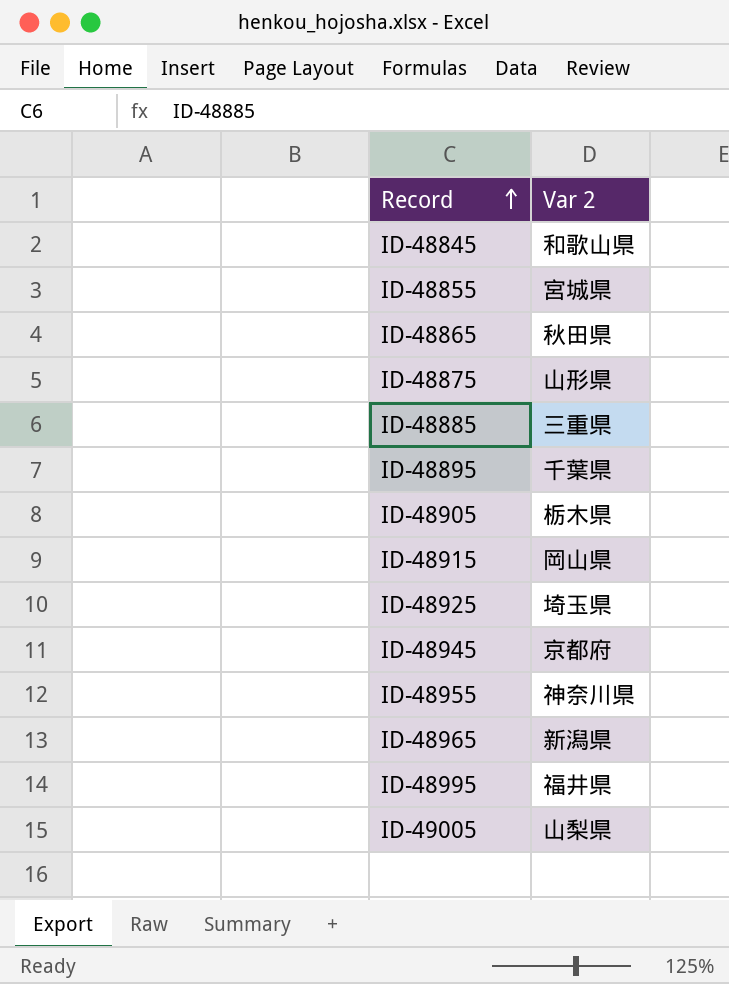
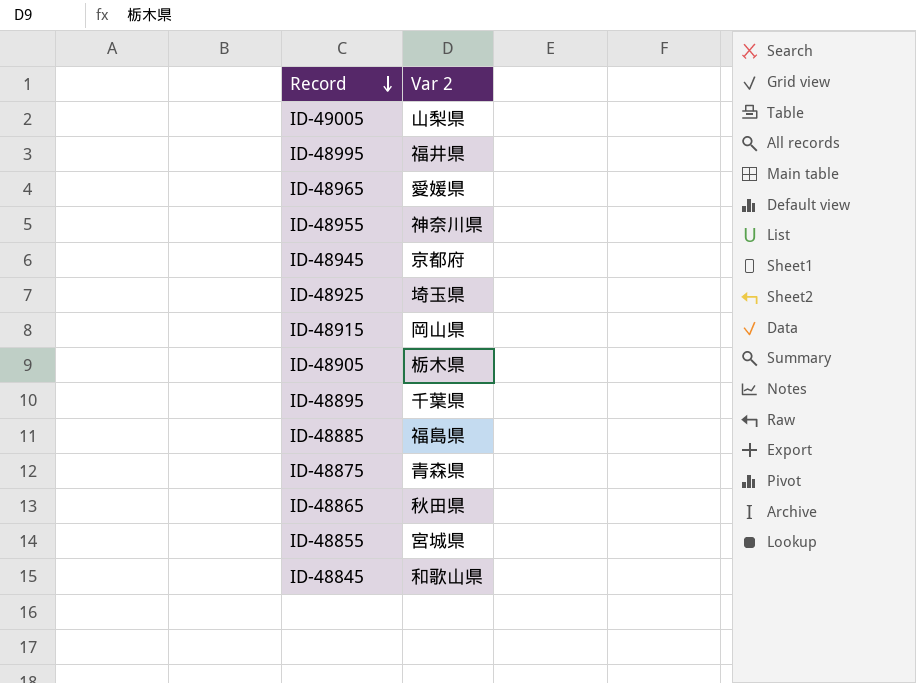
row order: Record ascending -> Record descending
ID-48965 | Var 2: 新潟県 -> 愛媛県
ID-48885 | Var 2: 三重県 -> 福島県
ID-48875 | Var 2: 山形県 -> 青森県

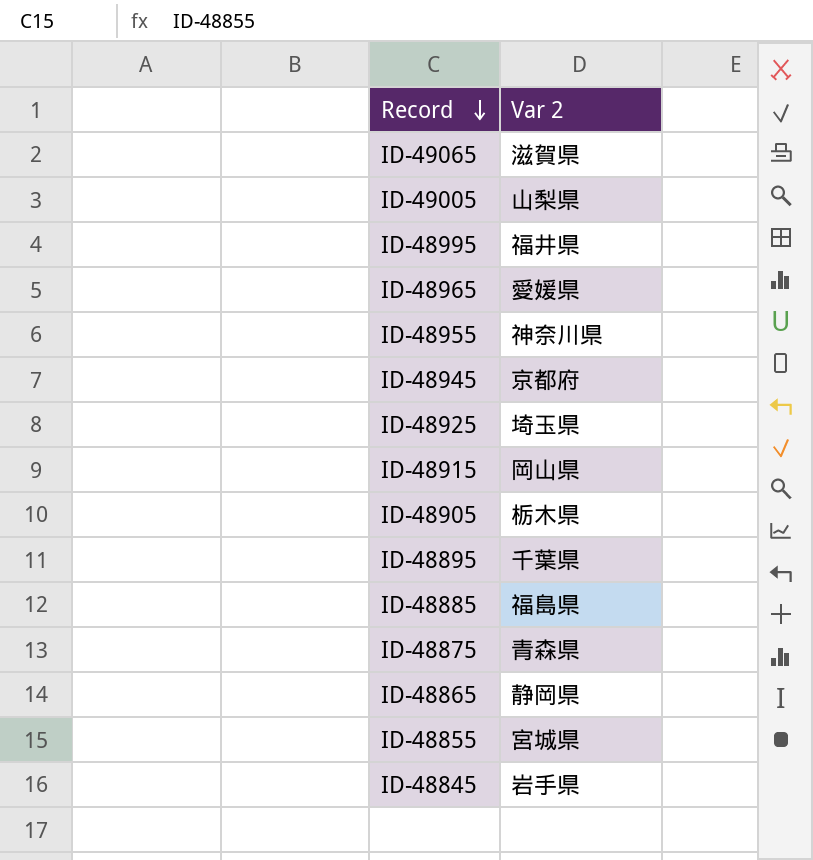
row ID-49065: none -> 滋賀県
ID-48865 | Var 2: 秋田県 -> 静岡県
ID-48845 | Var 2: 和歌山県 -> 岩手県

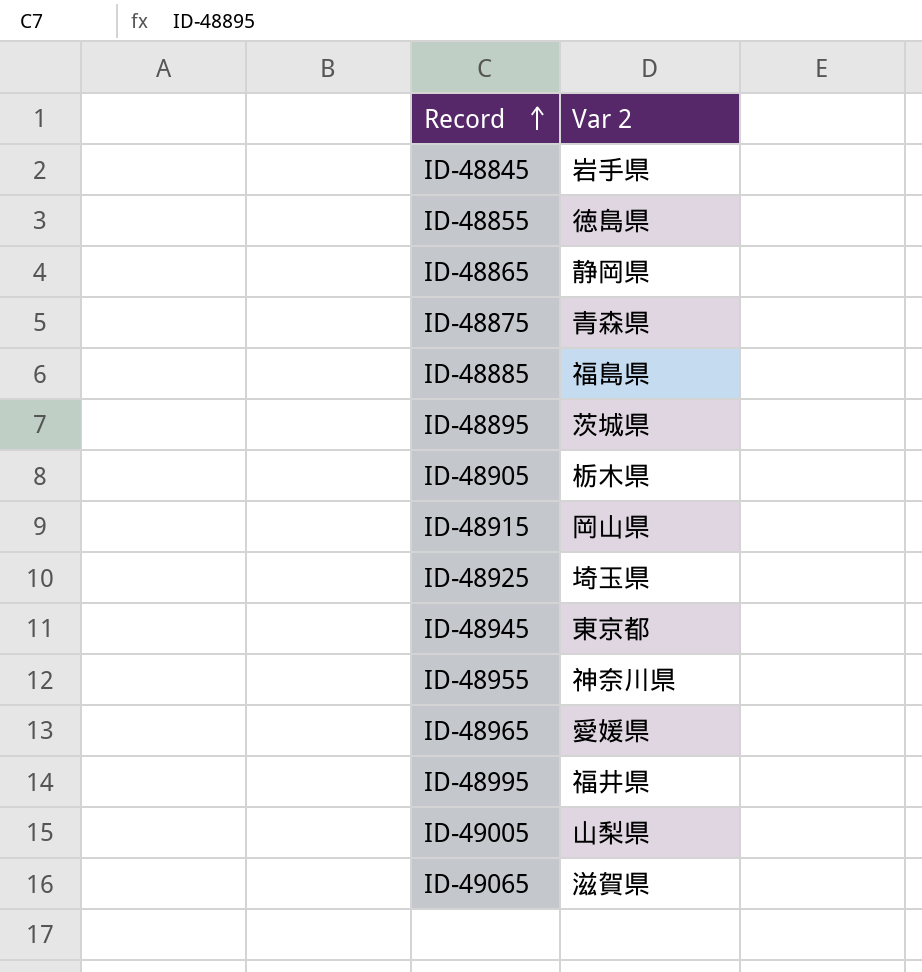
row order: Record descending -> Record ascending
ID-48855 | Var 2: 宮城県 -> 徳島県
ID-48895 | Var 2: 千葉県 -> 茨城県
ID-48945 | Var 2: 京都府 -> 東京都

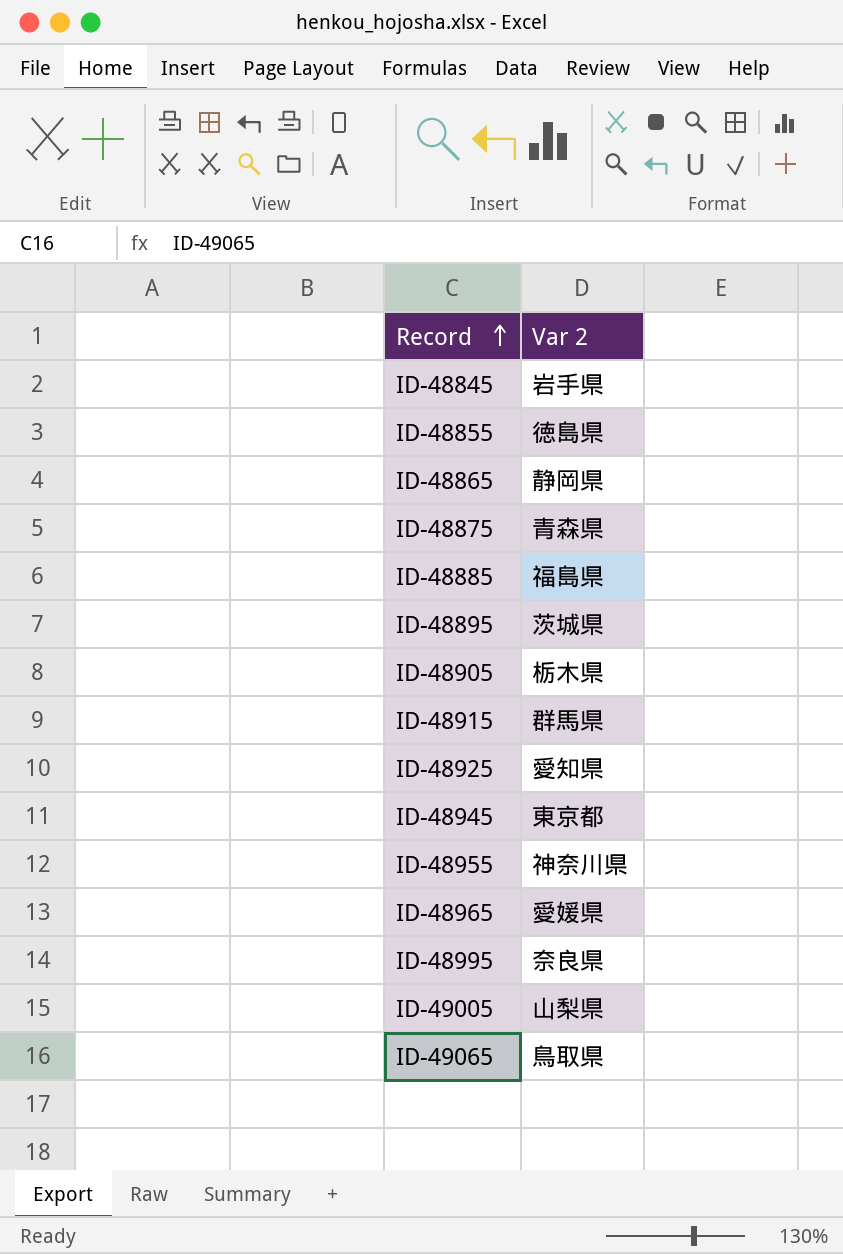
ID-48915 | Var 2: 岡山県 -> 群馬県
ID-48925 | Var 2: 埼玉県 -> 愛知県
ID-48995 | Var 2: 福井県 -> 奈良県
ID-49065 | Var 2: 滋賀県 -> 鳥取県

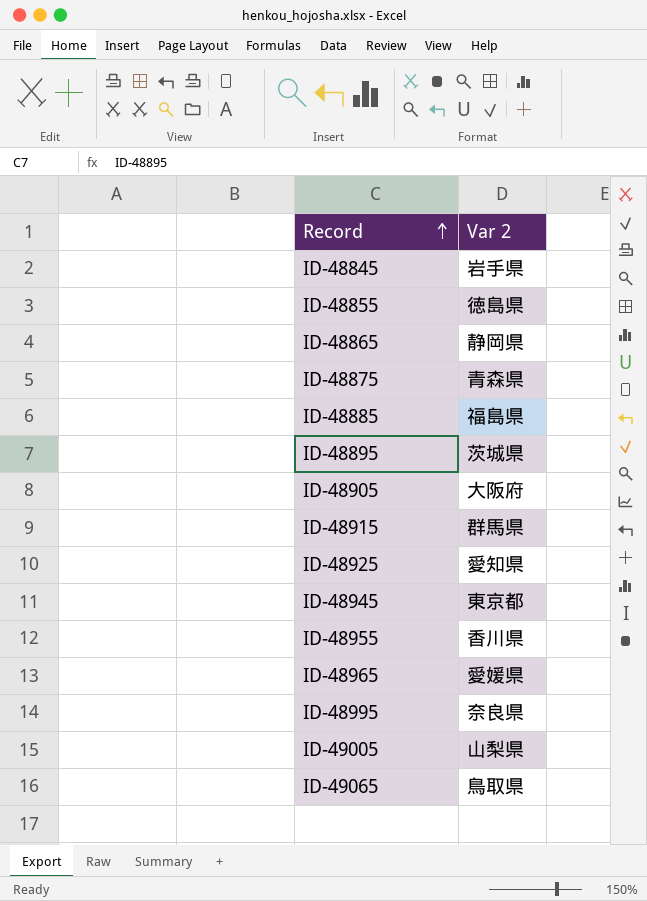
ID-48905 | Var 2: 栃木県 -> 大阪府
ID-48955 | Var 2: 神奈川県 -> 香川県

